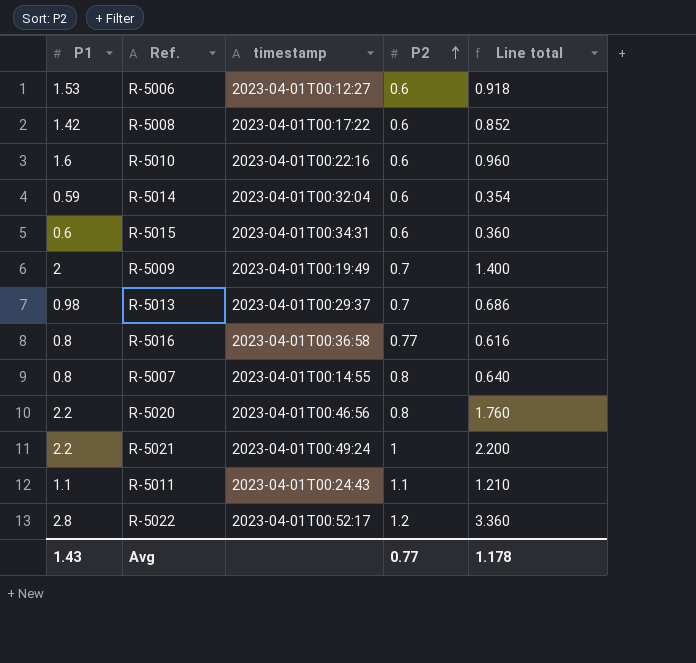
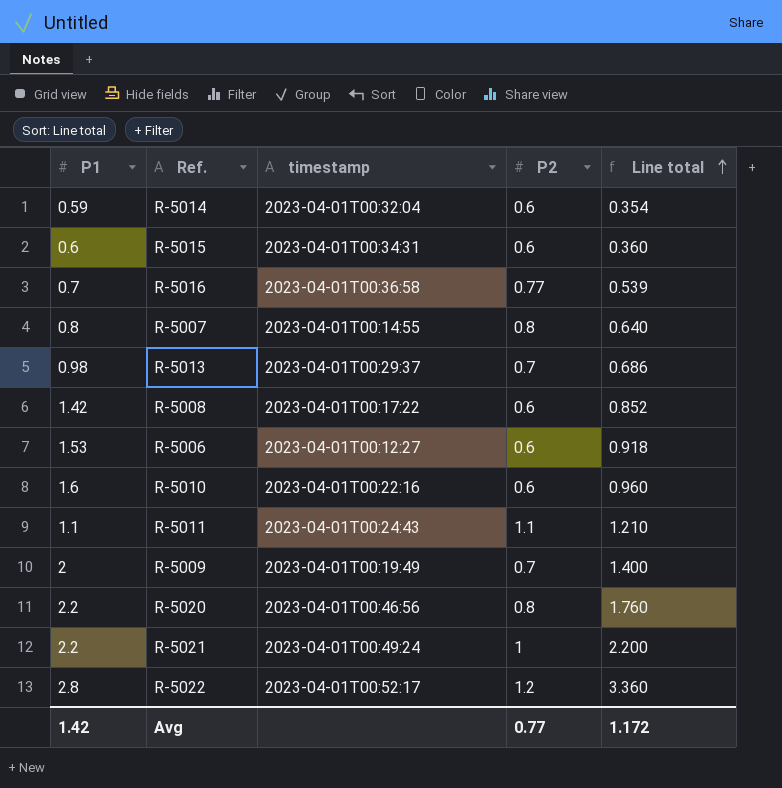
row order: P2 ascending -> Line total ascending
R-5016 | P1: 0.8 -> 0.7
R-5016 | Line total: 0.616 -> 0.539
Avg | P1: 1.43 -> 1.42
Avg | Line total: 1.178 -> 1.172

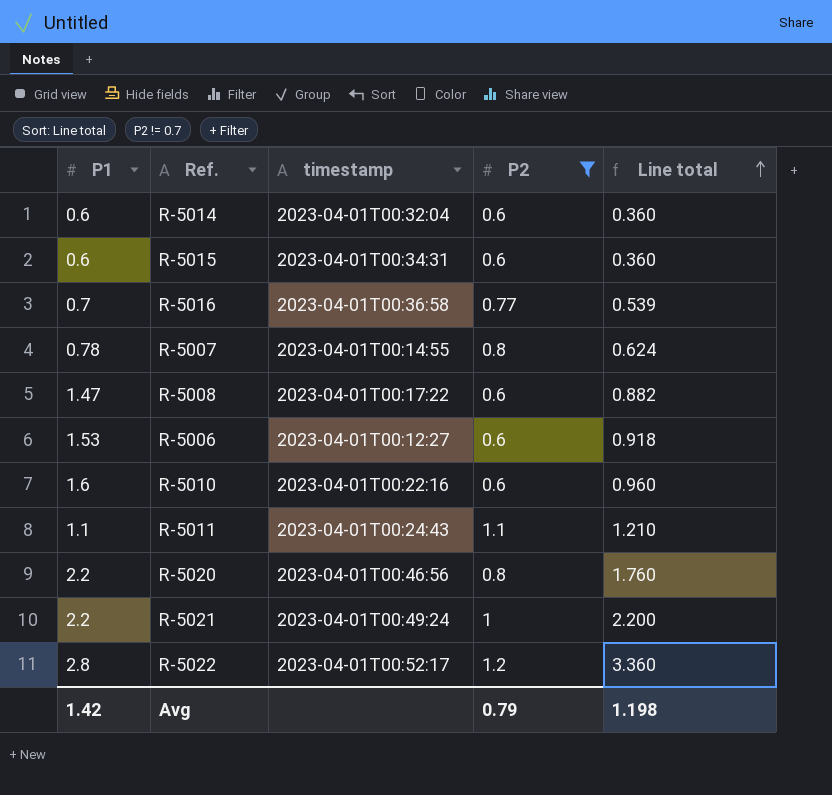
filter: none -> P2 != 0.7
R-5014 | P1: 0.59 -> 0.6
R-5014 | Line total: 0.354 -> 0.360
R-5007 | P1: 0.8 -> 0.78
R-5007 | Line total: 0.640 -> 0.624
R-5008 | P1: 1.42 -> 1.47
R-5008 | Line total: 0.852 -> 0.882
Avg | P2: 0.77 -> 0.79
Avg | Line total: 1.172 -> 1.198

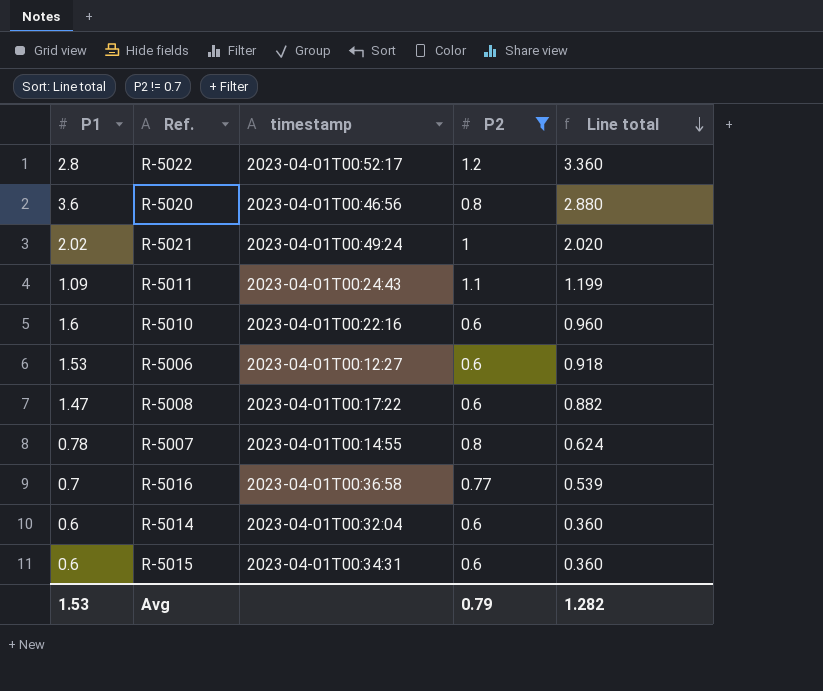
row order: Line total ascending -> Line total descending
R-5020 | P1: 2.2 -> 3.6
R-5020 | Line total: 1.760 -> 2.880
R-5021 | P1: 2.2 -> 2.02
R-5021 | Line total: 2.200 -> 2.020
R-5011 | P1: 1.1 -> 1.09
R-5011 | Line total: 1.210 -> 1.199
Avg | P1: 1.42 -> 1.53
Avg | Line total: 1.198 -> 1.282

